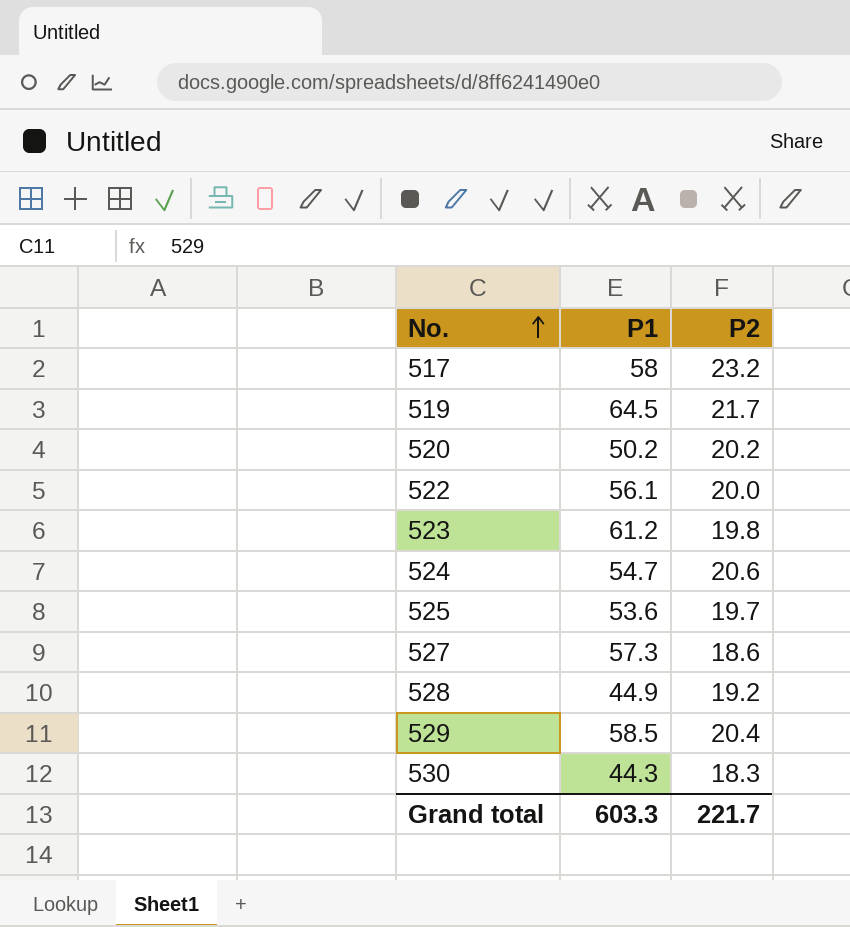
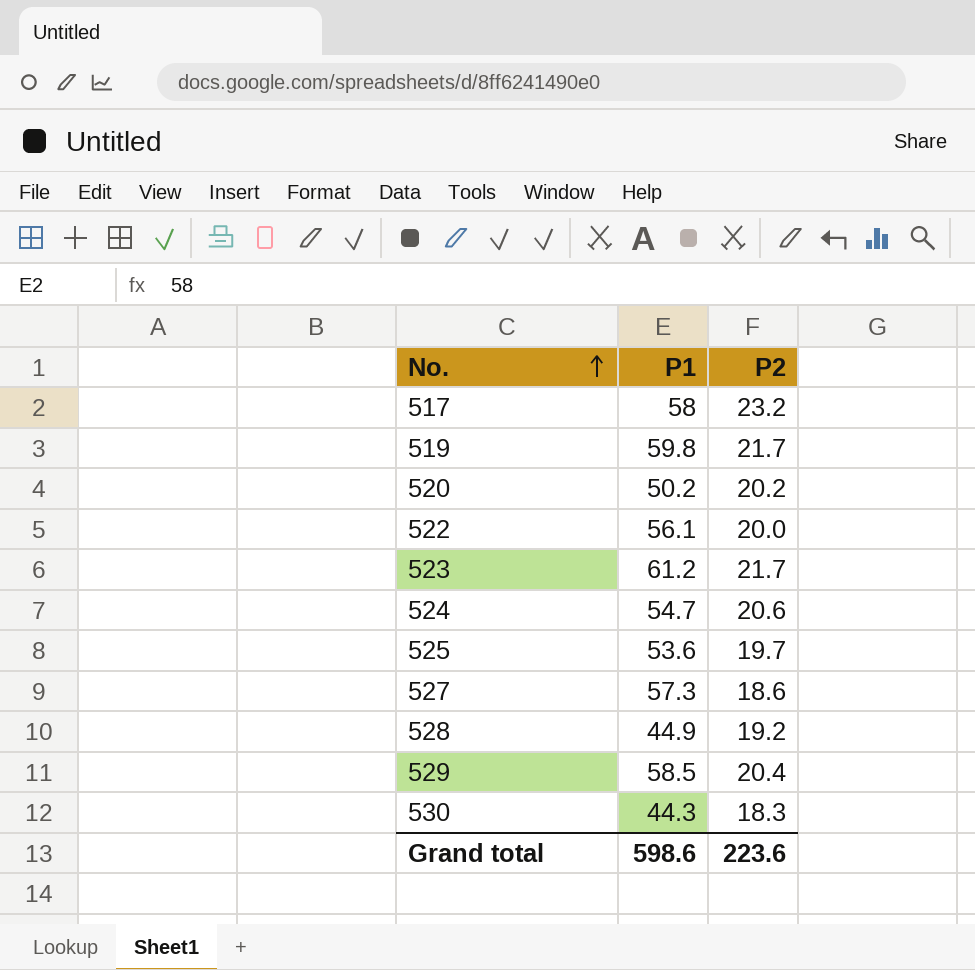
519 | P1: 64.5 -> 59.8
523 | P2: 19.8 -> 21.7
Grand total | P1: 603.3 -> 598.6
Grand total | P2: 221.7 -> 223.6

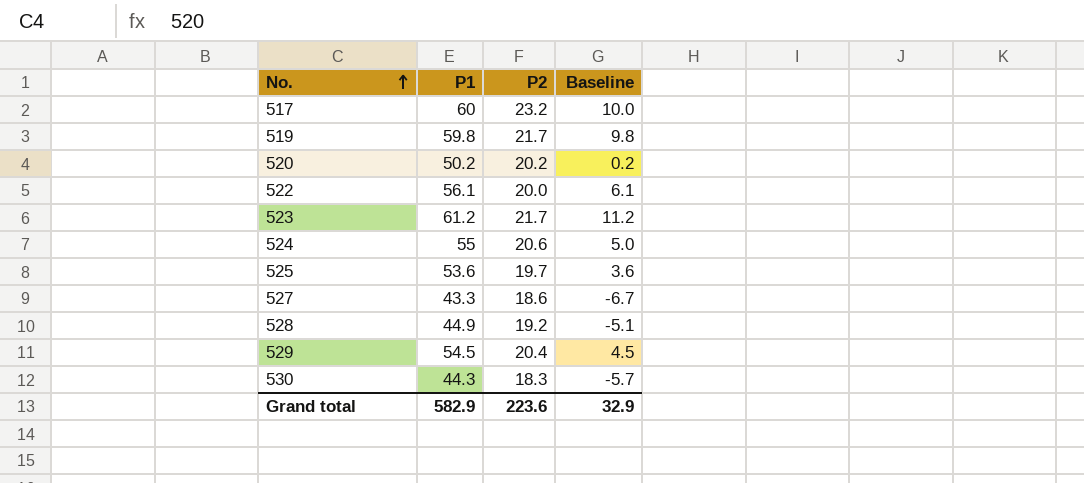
column Baseline | formula: none -> [P1] - 50
517 | P1: 58 -> 60
524 | P1: 54.7 -> 55
527 | P1: 57.3 -> 43.3
529 | P1: 58.5 -> 54.5
Grand total | P1: 598.6 -> 582.9

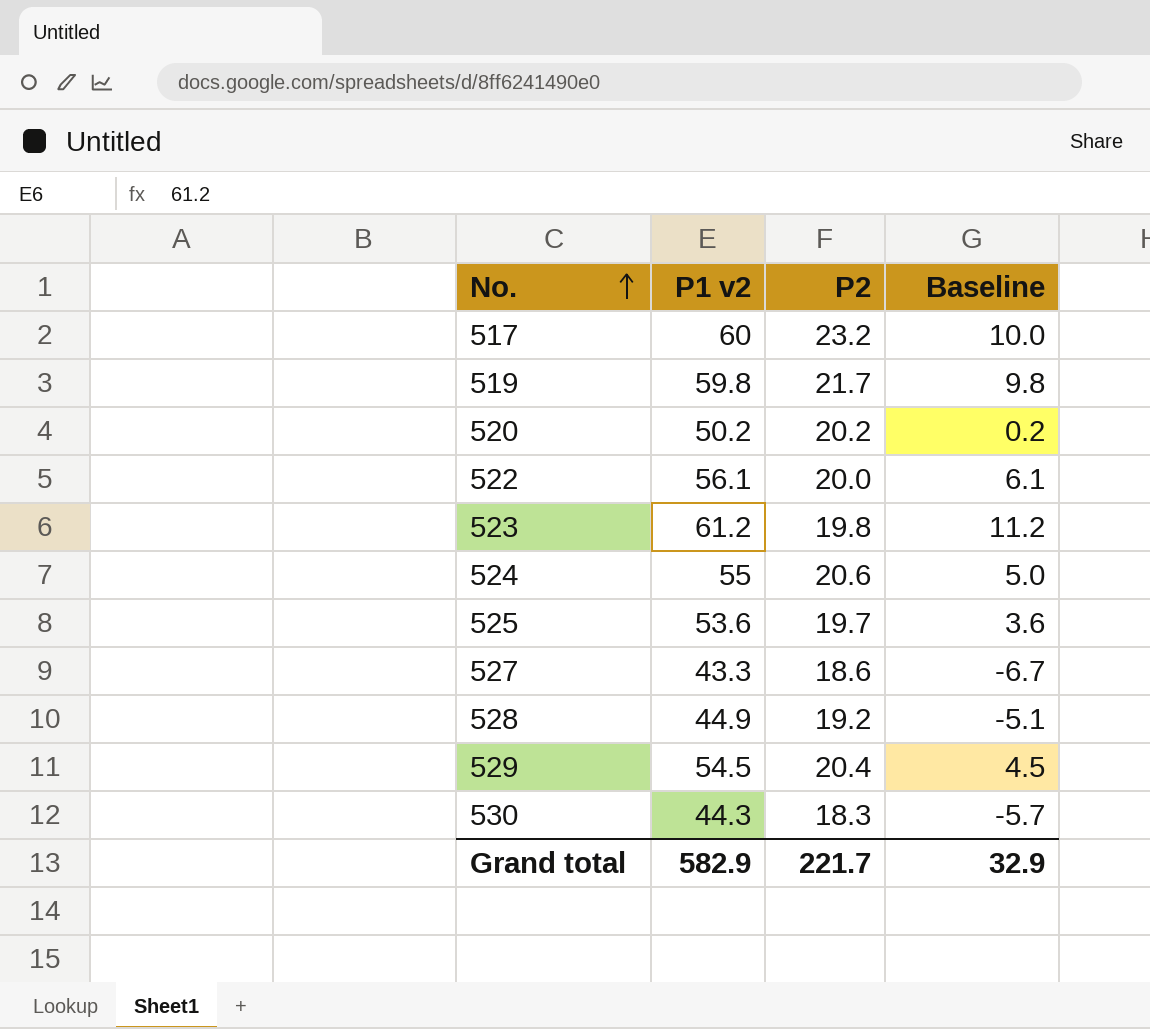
column name: P1 -> P1 v2
523 | P2: 21.7 -> 19.8
Grand total | P2: 223.6 -> 221.7

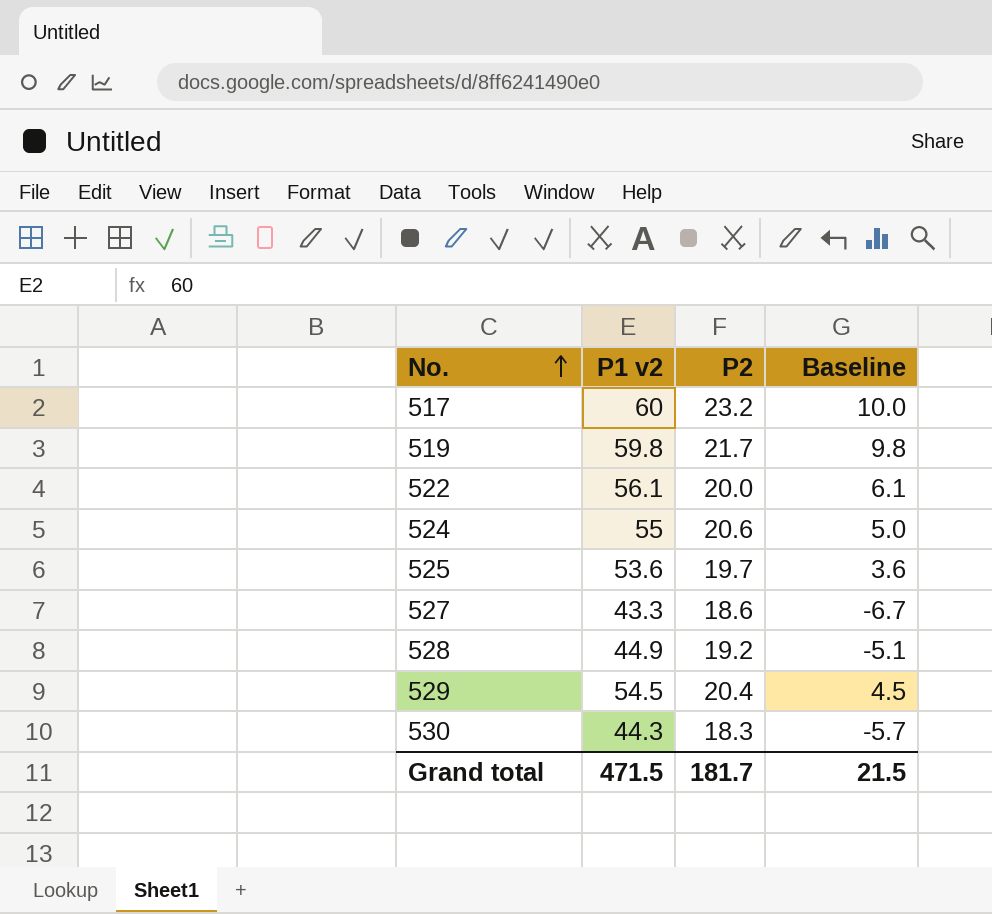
row 520: 50.2 | 20.2 | 0.2 -> none
row 523: 61.2 | 19.8 | 11.2 -> none
Grand total | P1 v2: 582.9 -> 471.5
Grand total | P2: 221.7 -> 181.7
Grand total | Baseline: 32.9 -> 21.5

